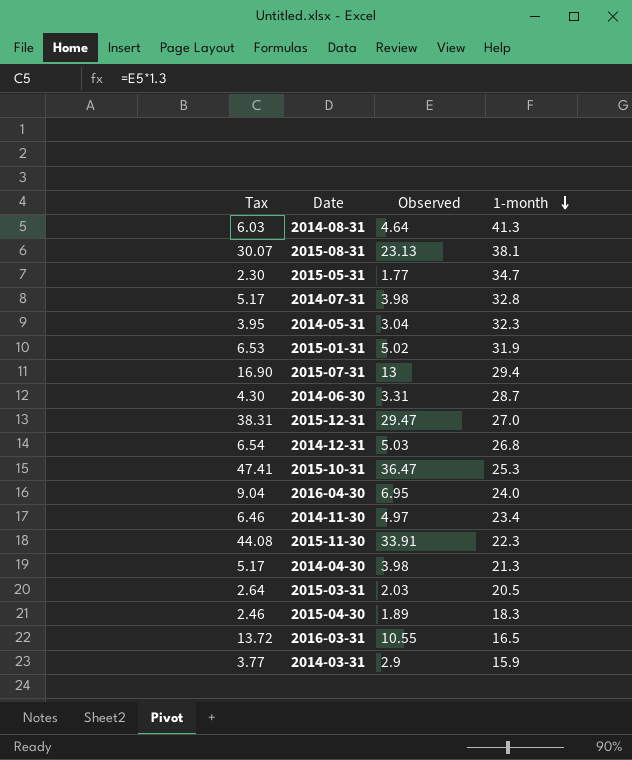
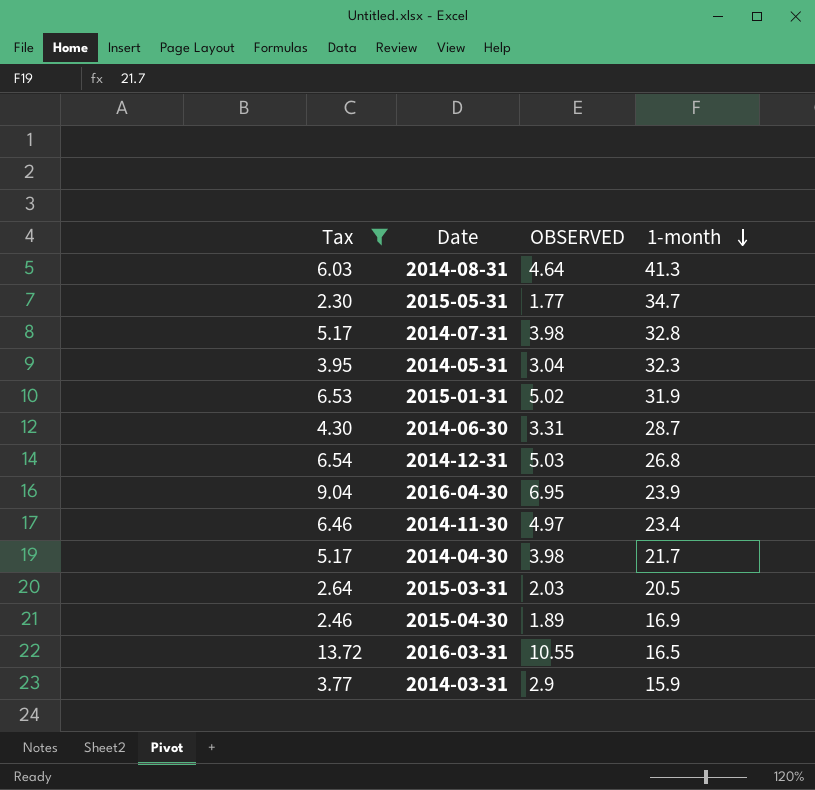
filter: none -> Tax <= 13.72
column name: Observed -> OBSERVED
2016-04-30 | 1-month: 24.0 -> 23.9
2014-04-30 | 1-month: 21.3 -> 21.7
2015-04-30 | 1-month: 18.3 -> 16.9

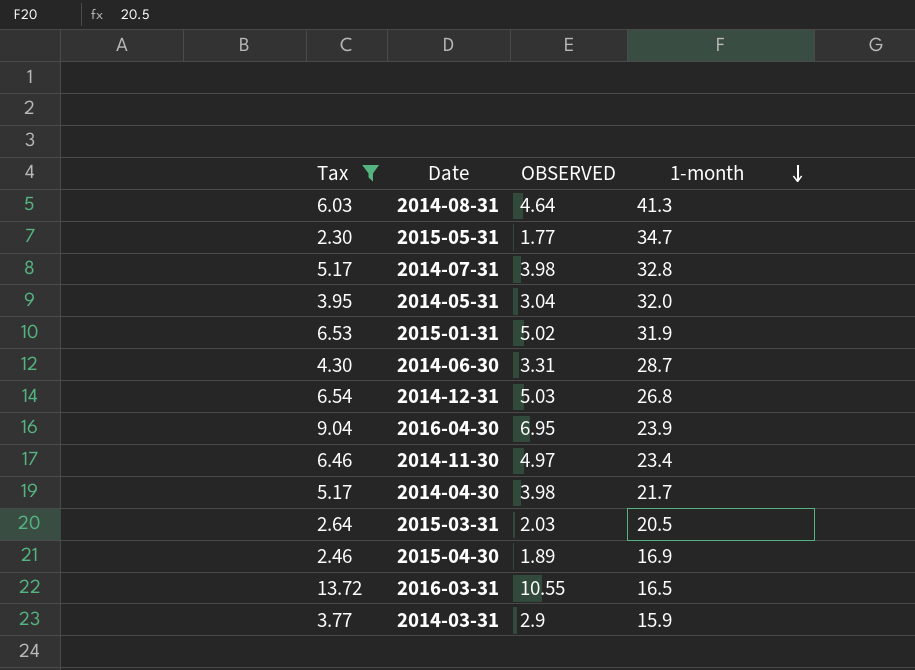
2014-05-31 | 1-month: 32.3 -> 32.0

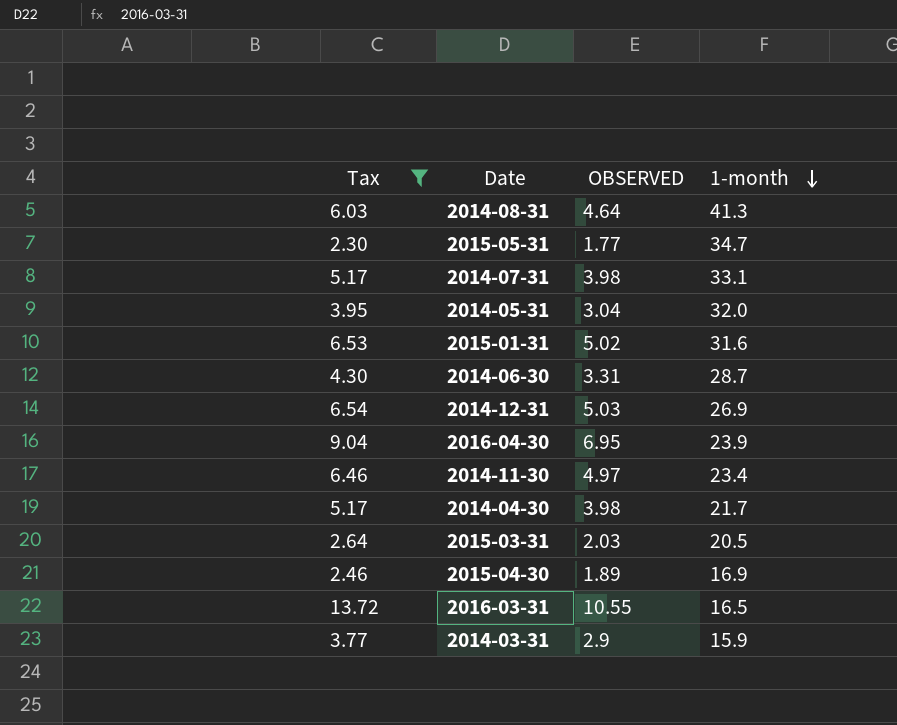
2014-07-31 | 1-month: 32.8 -> 33.1
2015-01-31 | 1-month: 31.9 -> 31.6
2014-12-31 | 1-month: 26.8 -> 26.9

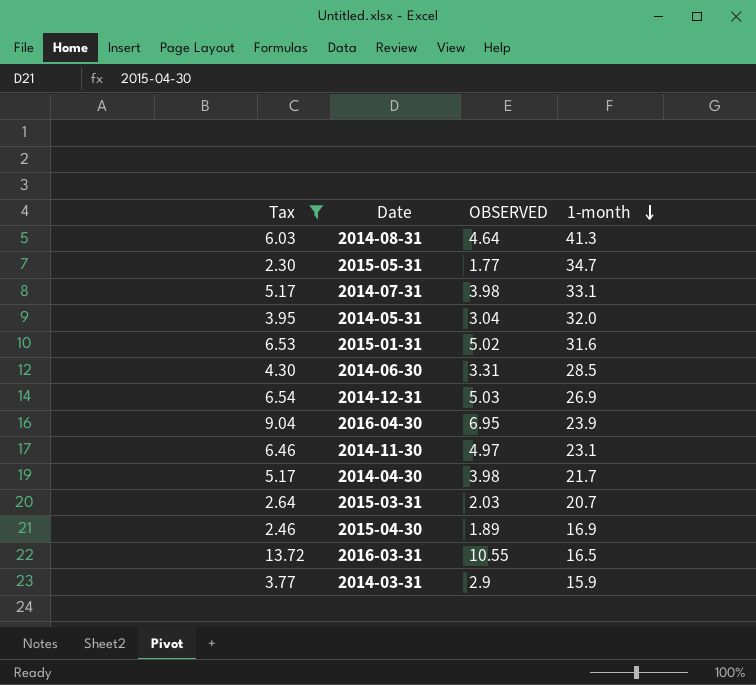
2014-06-30 | 1-month: 28.7 -> 28.5
2014-11-30 | 1-month: 23.4 -> 23.1
2015-03-31 | 1-month: 20.5 -> 20.7

